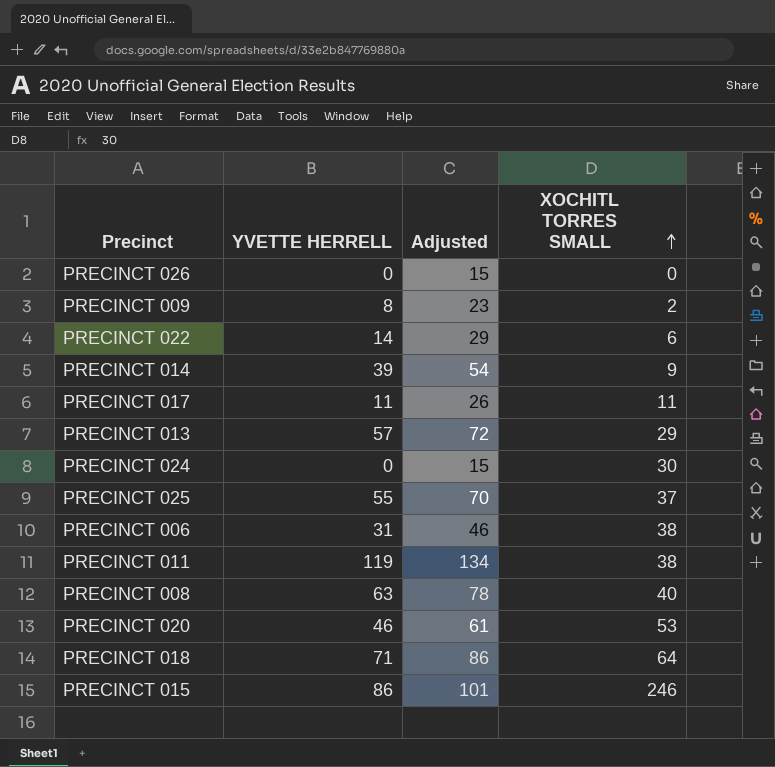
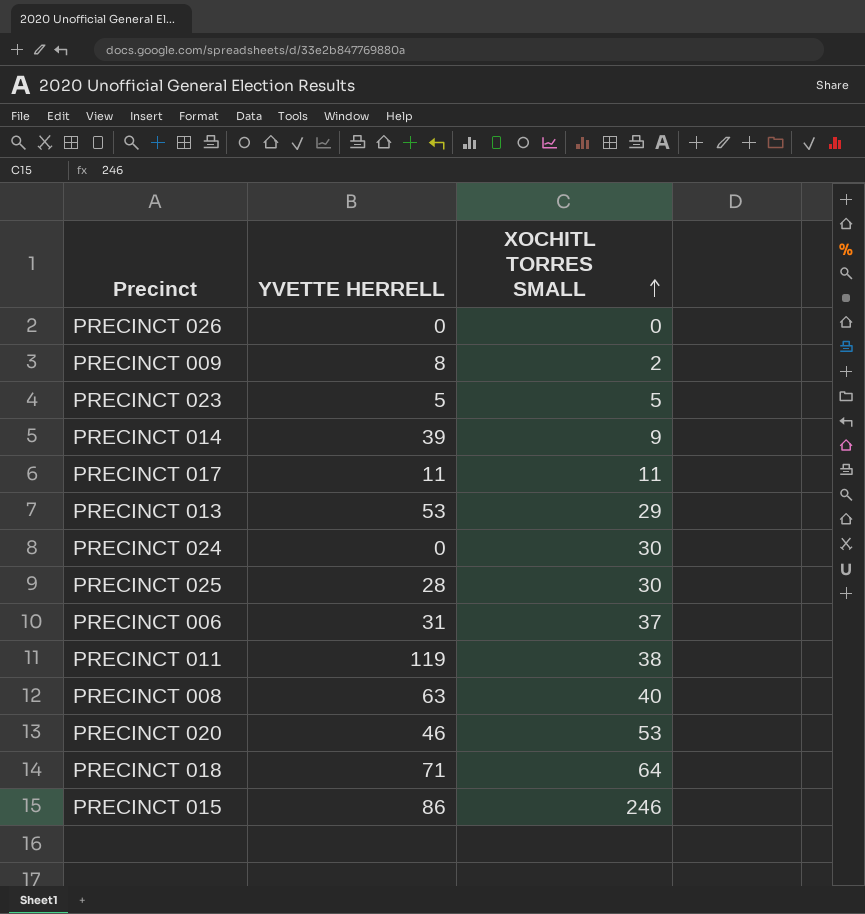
column Adjusted | formula: [YVETTE HERRELL] + 15 -> none
row PRECINCT 022: 14 | 29 | 6 -> none
row PRECINCT 023: none -> 5 | 5
PRECINCT 013 | YVETTE HERRELL: 57 -> 53
PRECINCT 025 | YVETTE HERRELL: 55 -> 28
PRECINCT 025 | XOCHITL TORRES SMALL: 37 -> 30
PRECINCT 006 | XOCHITL TORRES SMALL: 38 -> 37

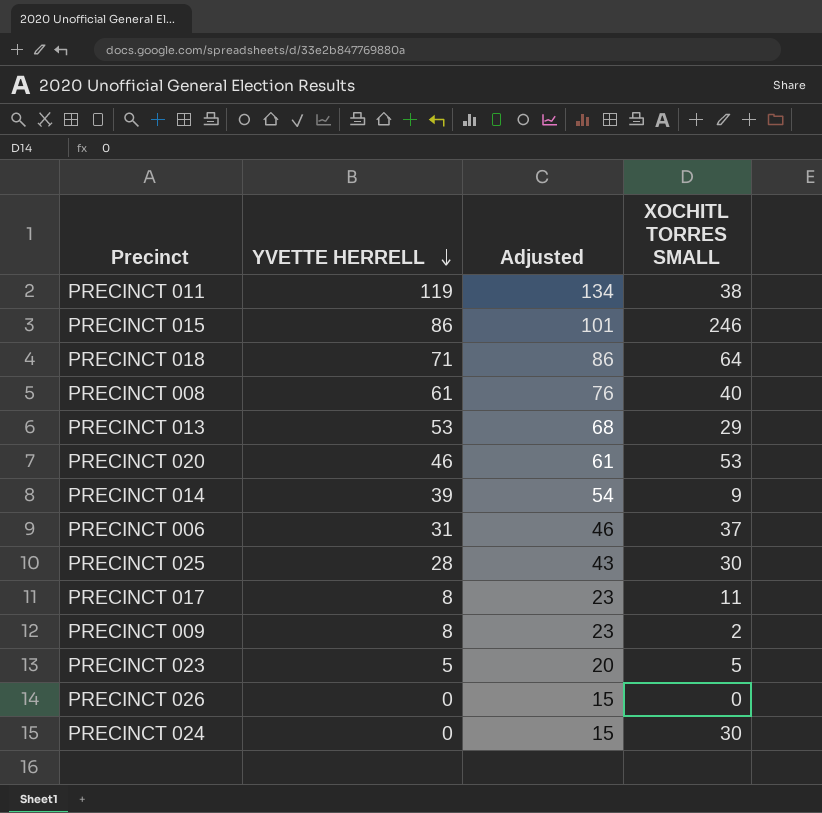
row order: XOCHITL TORRES SMALL ascending -> YVETTE HERRELL descending
column Adjusted | formula: none -> [YVETTE HERRELL] + 15
PRECINCT 008 | YVETTE HERRELL: 63 -> 61
PRECINCT 017 | YVETTE HERRELL: 11 -> 8

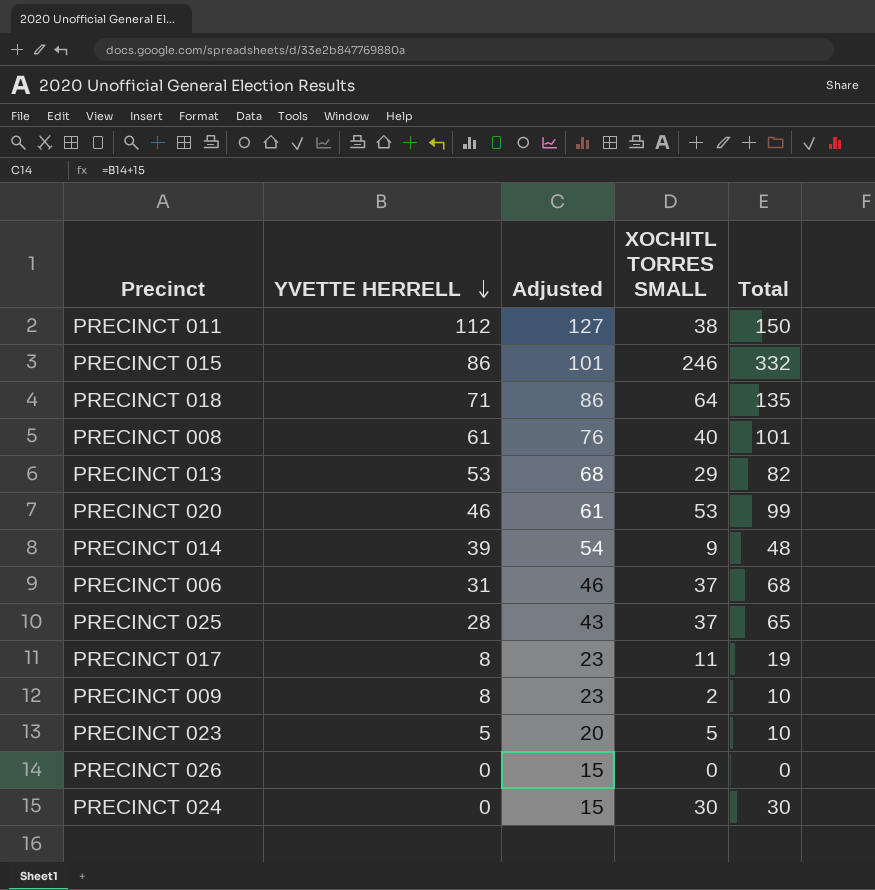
column Total | formula: none -> [YVETTE HERRELL] + [XOCHITL TORRES SMALL]
PRECINCT 011 | YVETTE HERRELL: 119 -> 112
PRECINCT 011 | Adjusted: 134 -> 127
PRECINCT 025 | XOCHITL TORRES SMALL: 30 -> 37

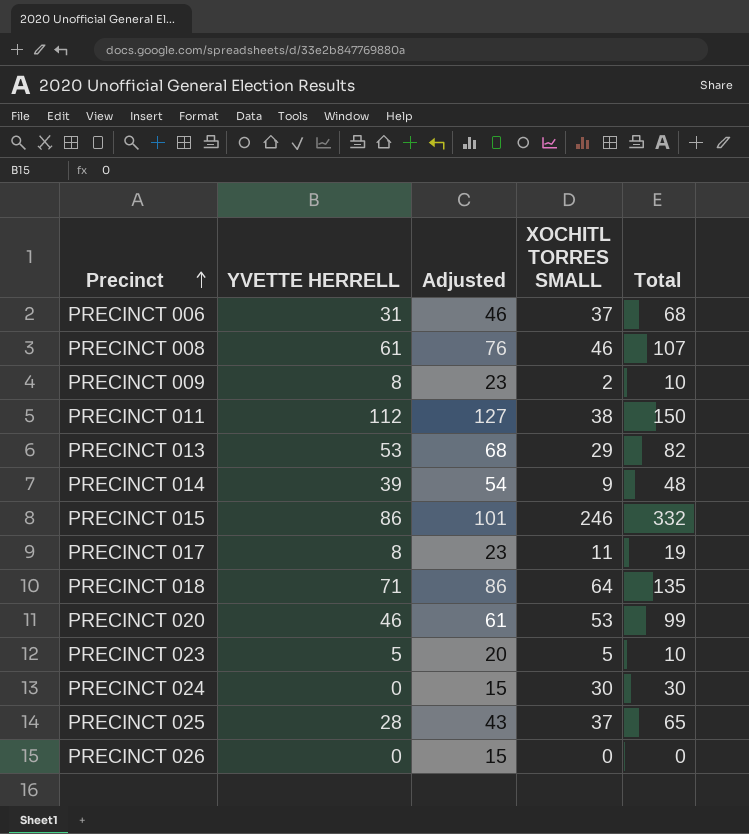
row order: YVETTE HERRELL descending -> Precinct ascending
PRECINCT 008 | XOCHITL TORRES SMALL: 40 -> 46
PRECINCT 008 | Total: 101 -> 107

